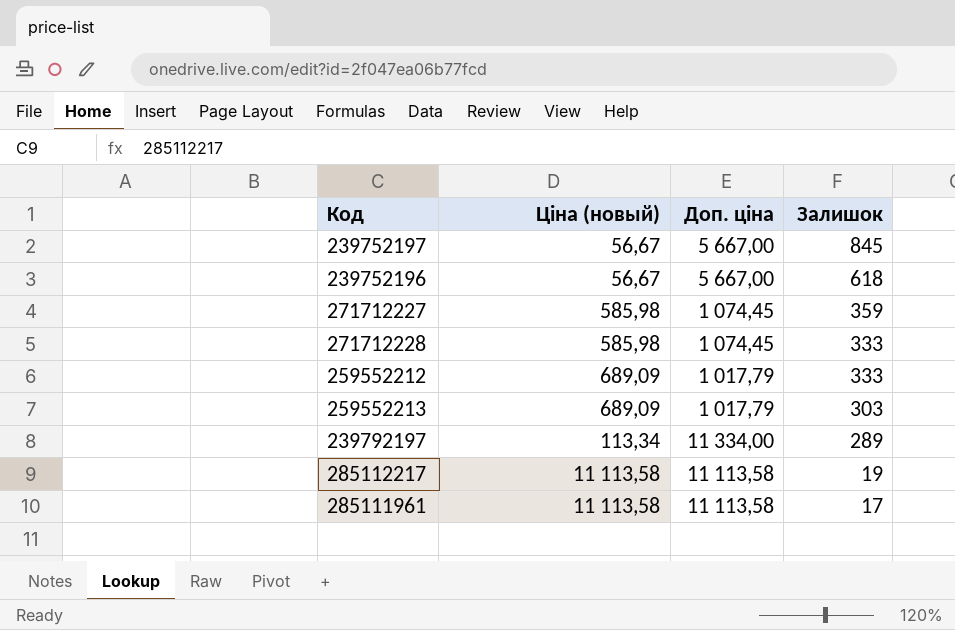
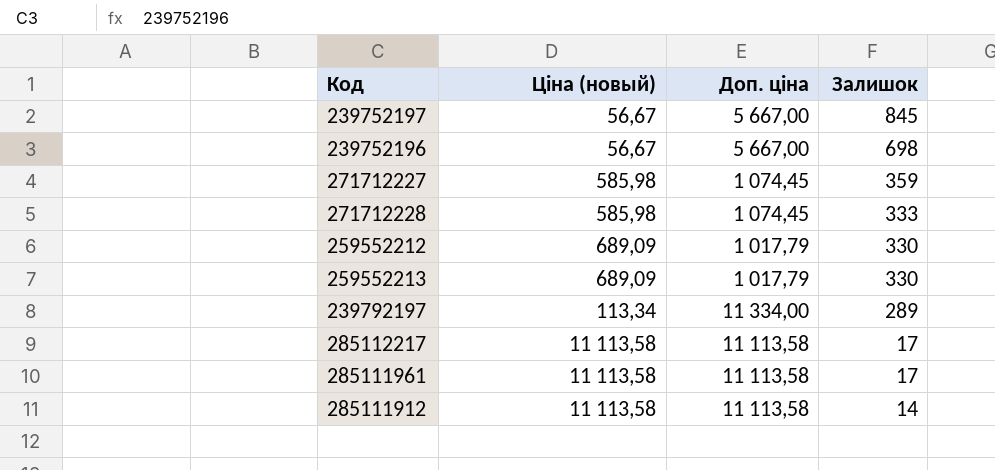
239752196 | Залишок: 618 -> 698
259552212 | Залишок: 333 -> 330
259552213 | Залишок: 303 -> 330
285112217 | Залишок: 19 -> 17
row 285111912: none -> 11 113,58 | 11 113,58 | 14

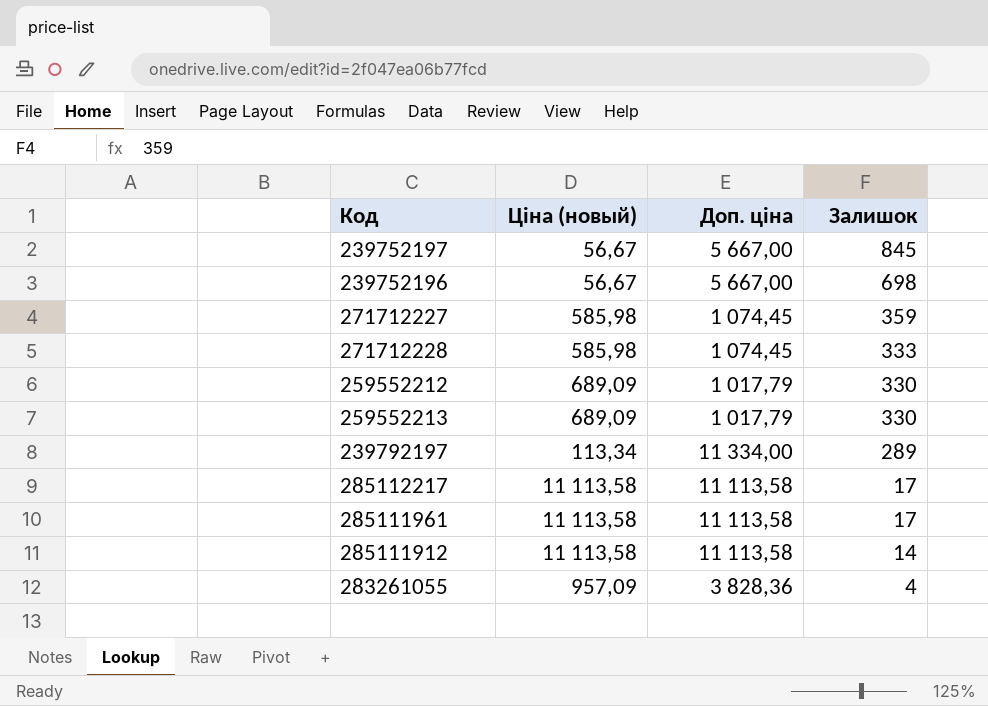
row 283261055: none -> 957,09 | 3 828,36 | 4

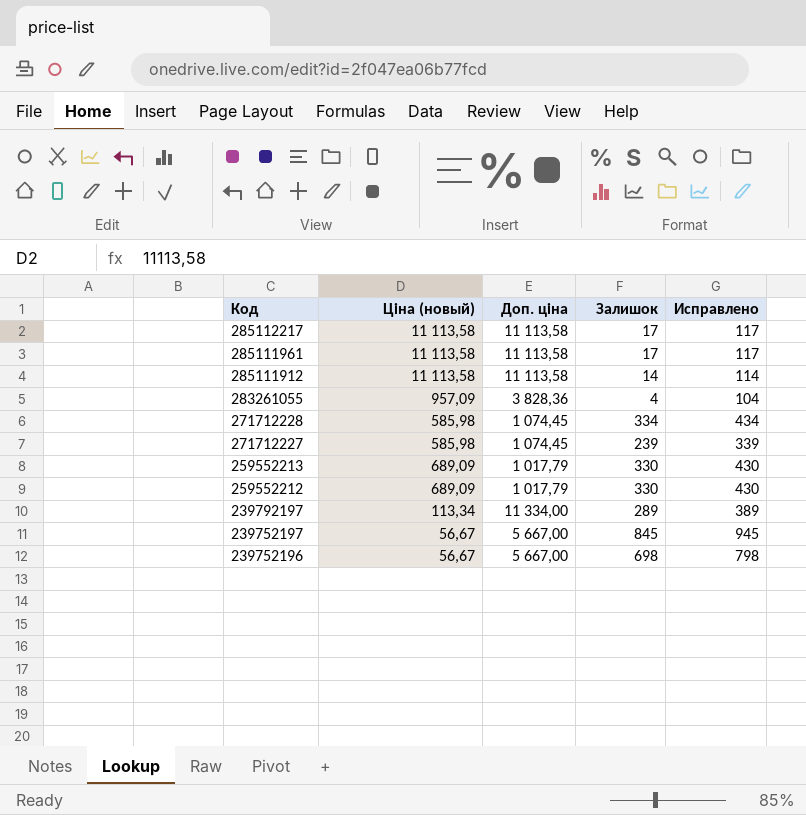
row order: Залишок descending -> Код descending
column Исправлено | formula: none -> [Залишок] + 100
271712228 | Залишок: 333 -> 334
271712227 | Залишок: 359 -> 239

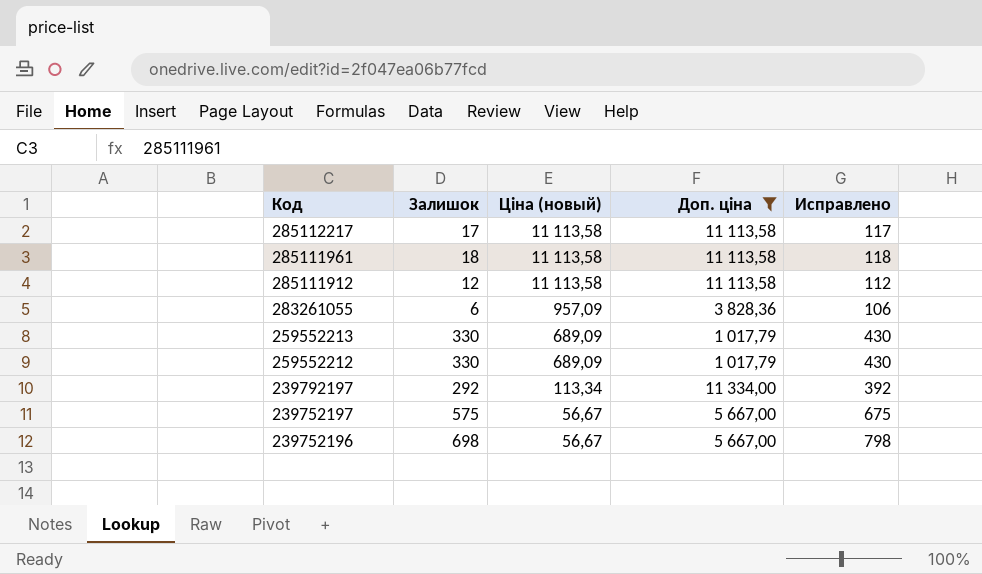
filter: none -> Доп. ціна != 1 074,45
column Залишок | position: 4 -> 2
285111961 | Залишок: 17 -> 18
285111961 | Исправлено: 117 -> 118
285111912 | Залишок: 14 -> 12
285111912 | Исправлено: 114 -> 112
283261055 | Залишок: 4 -> 6
283261055 | Исправлено: 104 -> 106
239792197 | Залишок: 289 -> 292
239792197 | Исправлено: 389 -> 392
239752197 | Залишок: 845 -> 575
239752197 | Исправлено: 945 -> 675

